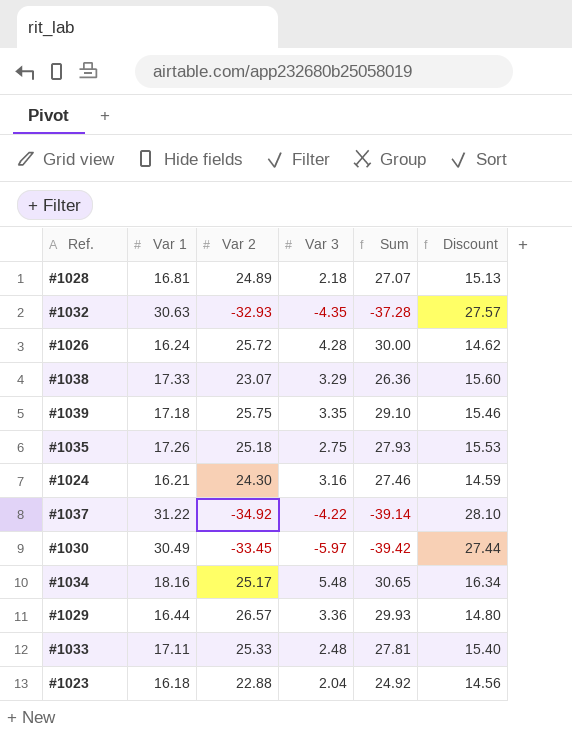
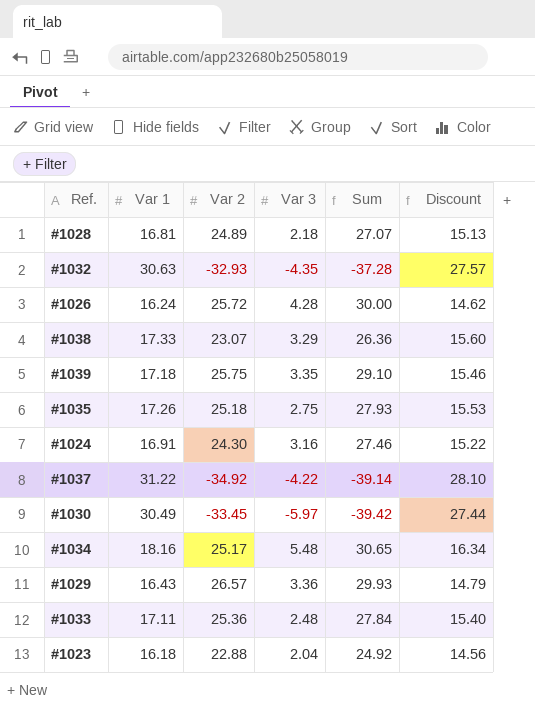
#1024 | Var 1: 16.21 -> 16.91
#1024 | Discount: 14.59 -> 15.22
#1029 | Var 1: 16.44 -> 16.43
#1029 | Discount: 14.80 -> 14.79
#1033 | Var 2: 25.33 -> 25.36
#1033 | Sum: 27.81 -> 27.84

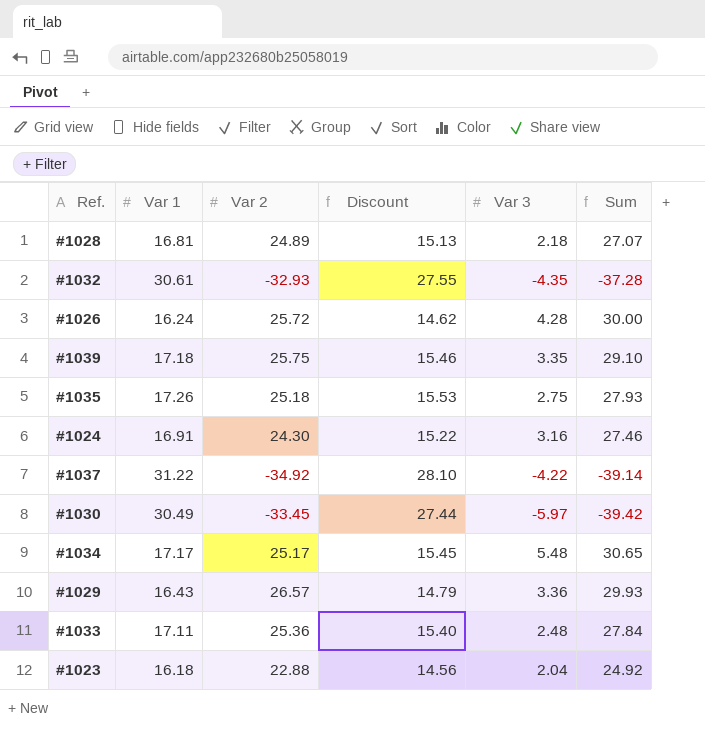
column Discount | position: 6 -> 4
row #1038: 17.33 | 23.07 | 3.29 | 26.36 | 15.60 -> none
#1032 | Var 1: 30.63 -> 30.61
#1032 | Discount: 27.57 -> 27.55
#1034 | Var 1: 18.16 -> 17.17
#1034 | Discount: 16.34 -> 15.45

